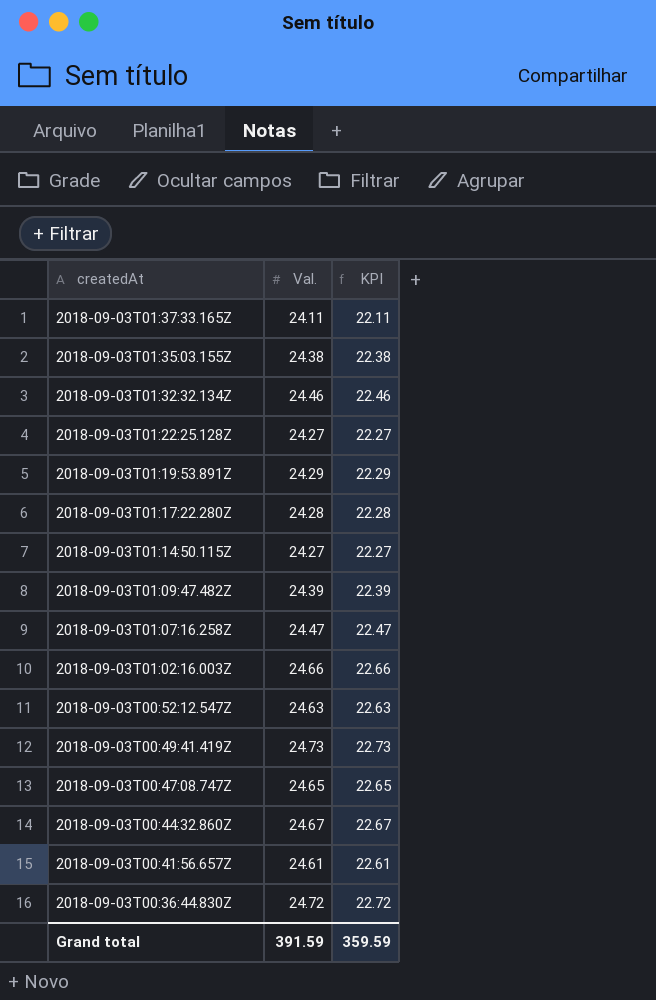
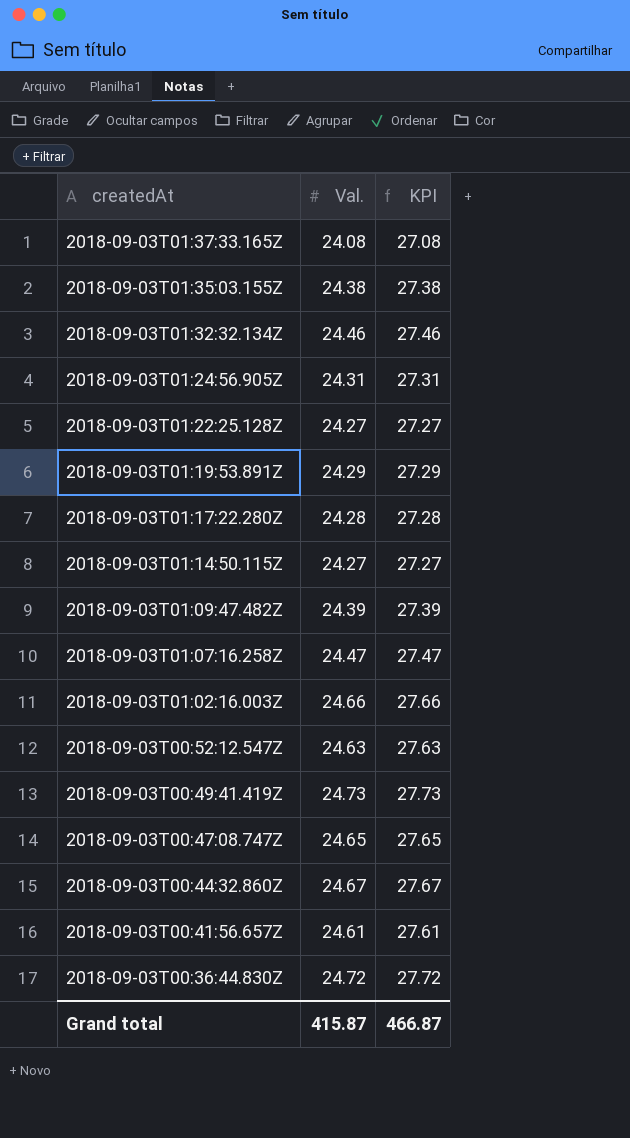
column KPI | formula: [Val.] - 2 -> [Val.] + 3
2018-09-03T01:37:33.165Z | Val.: 24.11 -> 24.08
row 2018-09-03T01:24:56.905Z: none -> 24.31 | 27.31
Grand total | Val.: 391.59 -> 415.87
Grand total | KPI: 359.59 -> 466.87

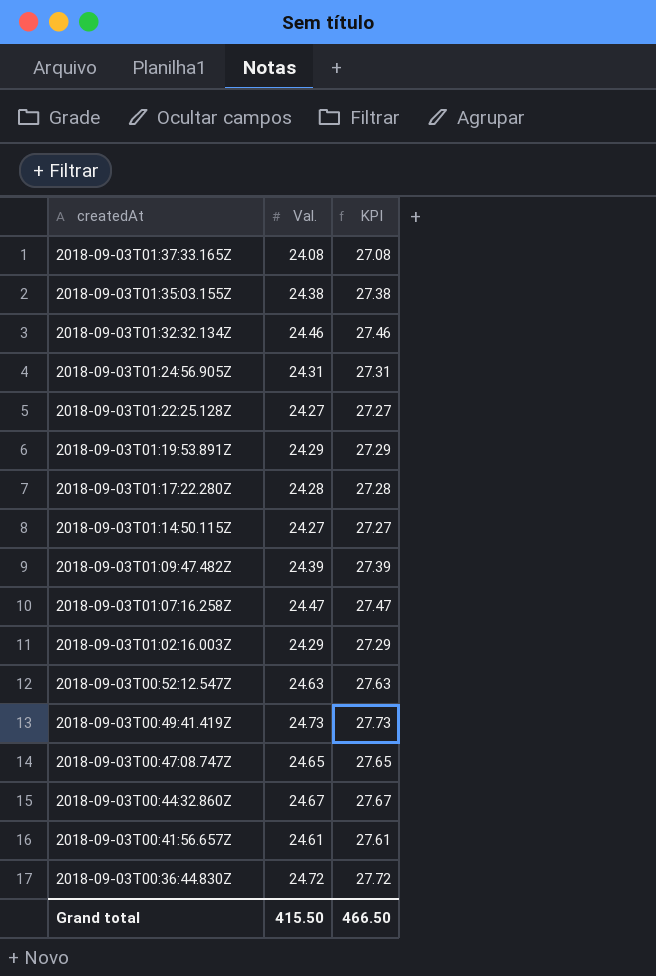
2018-09-03T01:02:16.003Z | Val.: 24.66 -> 24.29
2018-09-03T01:02:16.003Z | KPI: 27.66 -> 27.29
Grand total | Val.: 415.87 -> 415.50
Grand total | KPI: 466.87 -> 466.50

